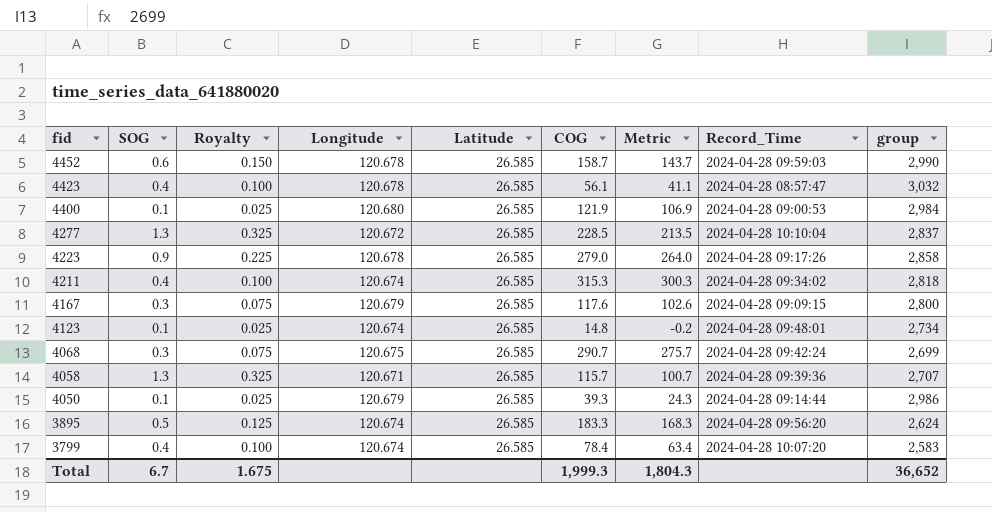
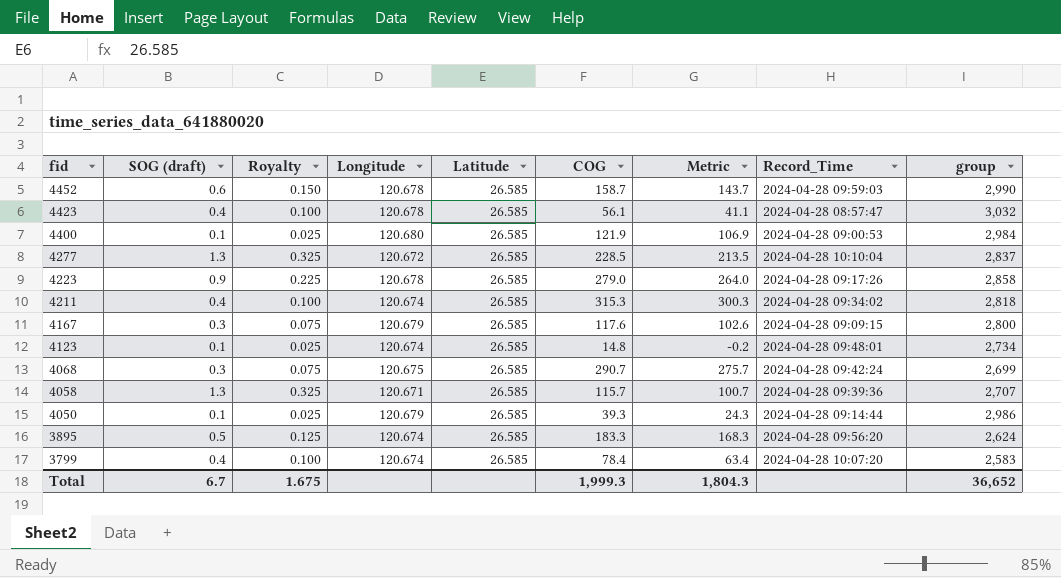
column name: SOG -> SOG (draft)

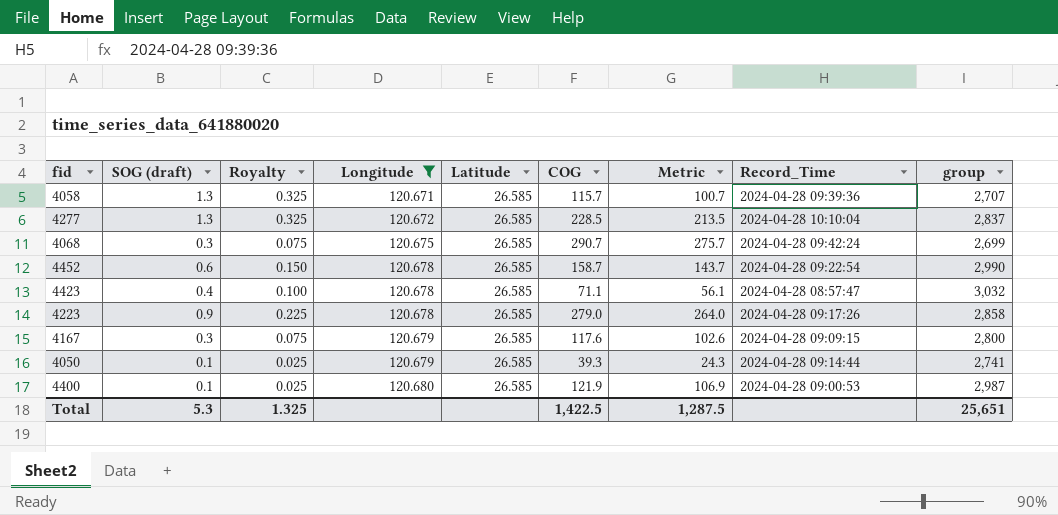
filter: none -> Longitude != 120.674
row order: fid descending -> Longitude ascending
4452 | Record_Time: 2024-04-28 09:59:03 -> 2024-04-28 09:22:54
4423 | COG: 56.1 -> 71.1
4423 | Metric: 41.1 -> 56.1
4050 | group: 2,986 -> 2,741
4400 | group: 2,984 -> 2,987
Total | SOG (draft): 6.7 -> 5.3
Total | Royalty: 1.675 -> 1.325
Total | COG: 1,999.3 -> 1,422.5
Total | Metric: 1,804.3 -> 1,287.5
Total | group: 36,652 -> 25,651

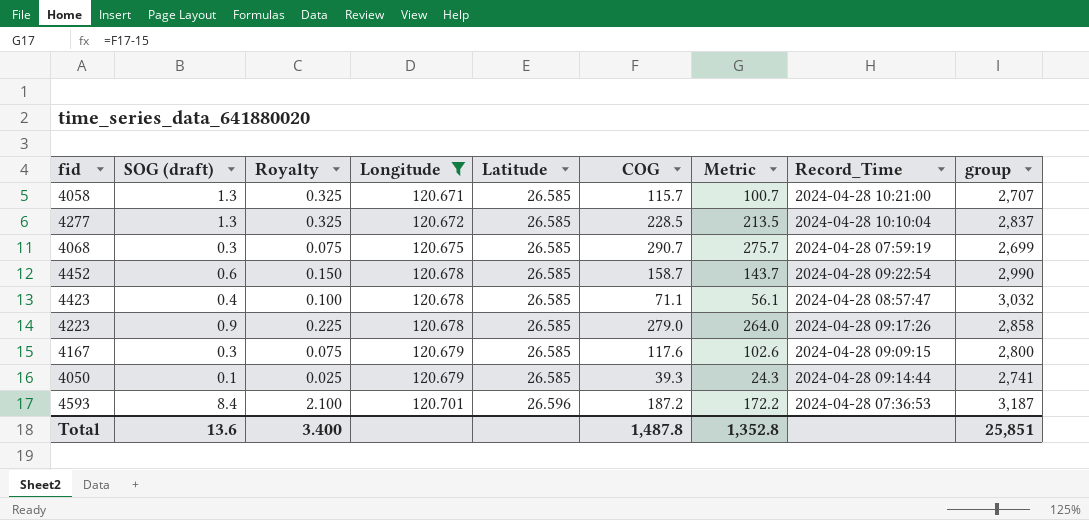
row 4400: 0.1 | 0.025 | 120.680 | 26.585 | 121.9 | 106.9 | 2024-04-28 09:00:53 | 2,987 -> none
4058 | Record_Time: 2024-04-28 09:39:36 -> 2024-04-28 10:21:00
4068 | Record_Time: 2024-04-28 09:42:24 -> 2024-04-28 07:59:19
row 4593: none -> 8.4 | 2.100 | 120.701 | 26.596 | 187.2 | 172.2 | 2024-04-28 07:36:53 | 3,187
Total | SOG (draft): 5.3 -> 13.6
Total | Royalty: 1.325 -> 3.400
Total | COG: 1,422.5 -> 1,487.8
Total | Metric: 1,287.5 -> 1,352.8
Total | group: 25,651 -> 25,851

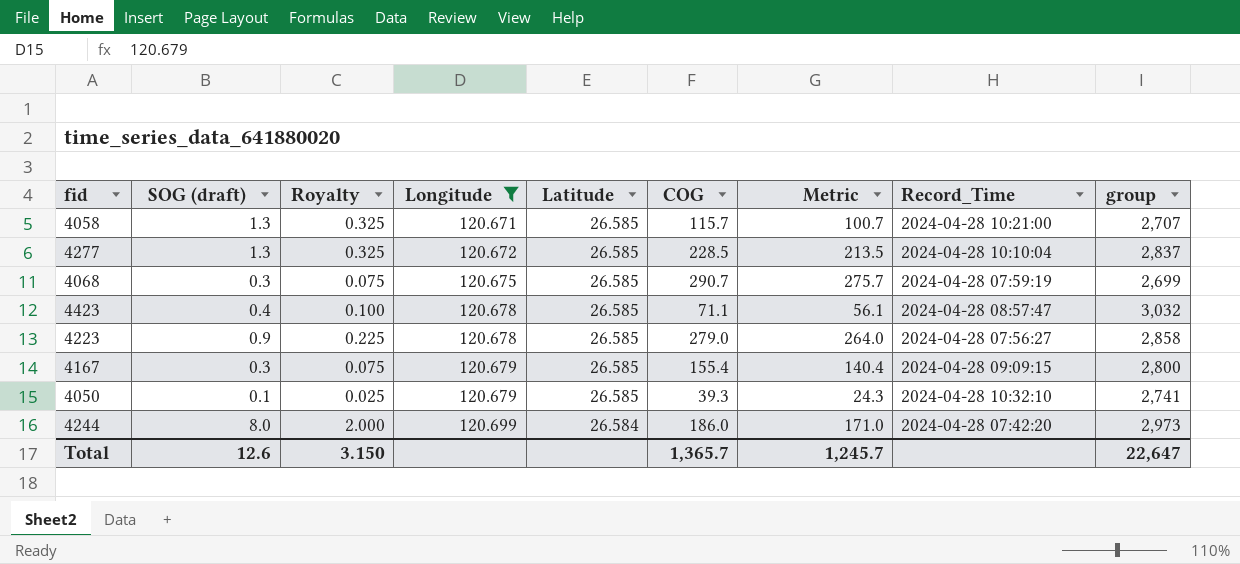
row 4452: 0.6 | 0.150 | 120.678 | 26.585 | 158.7 | 143.7 | 2024-04-28 09:22:54 | 2,990 -> none
row 4593: 8.4 | 2.100 | 120.701 | 26.596 | 187.2 | 172.2 | 2024-04-28 07:36:53 | 3,187 -> none
4223 | Record_Time: 2024-04-28 09:17:26 -> 2024-04-28 07:56:27
4167 | COG: 117.6 -> 155.4
4167 | Metric: 102.6 -> 140.4
4050 | Record_Time: 2024-04-28 09:14:44 -> 2024-04-28 10:32:10
row 4244: none -> 8.0 | 2.000 | 120.699 | 26.584 | 186.0 | 171.0 | 2024-04-28 07:42:20 | 2,973
Total | SOG (draft): 13.6 -> 12.6
Total | Royalty: 3.400 -> 3.150
Total | COG: 1,487.8 -> 1,365.7
Total | Metric: 1,352.8 -> 1,245.7
Total | group: 25,851 -> 22,647

